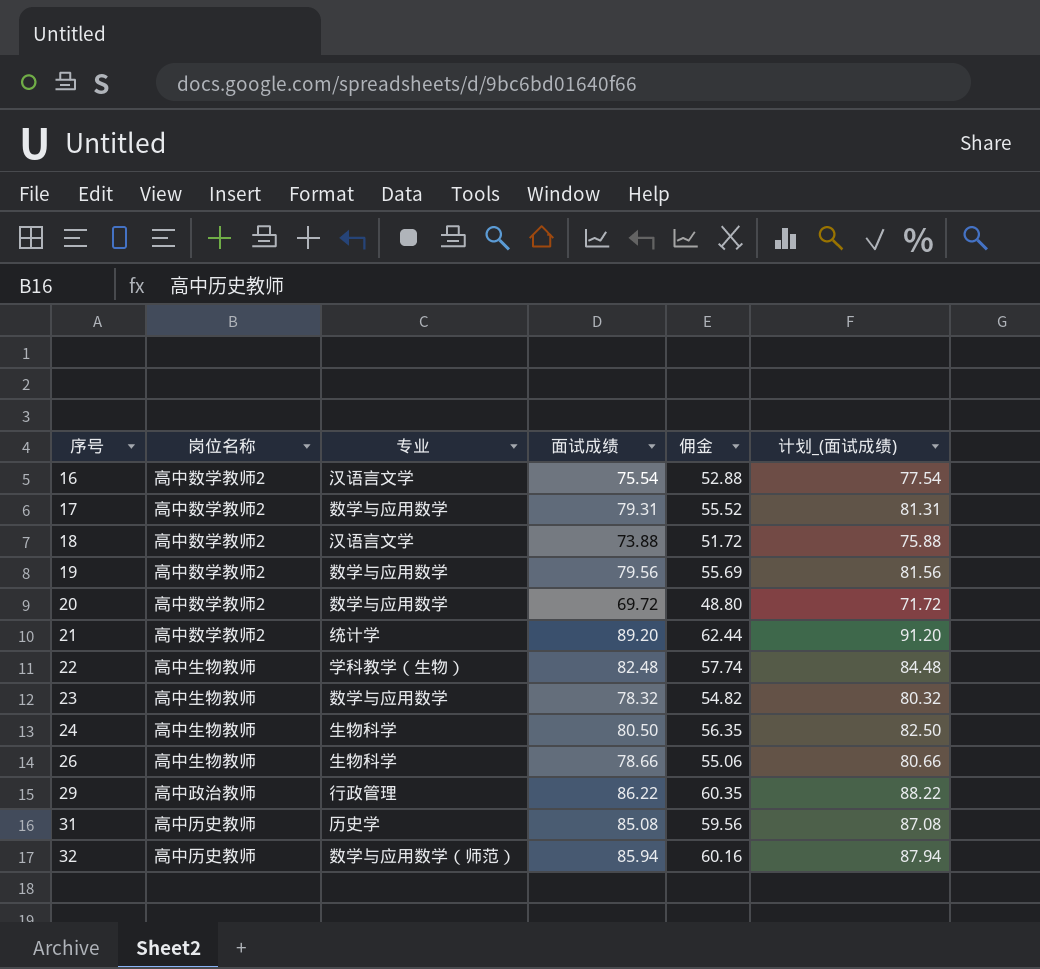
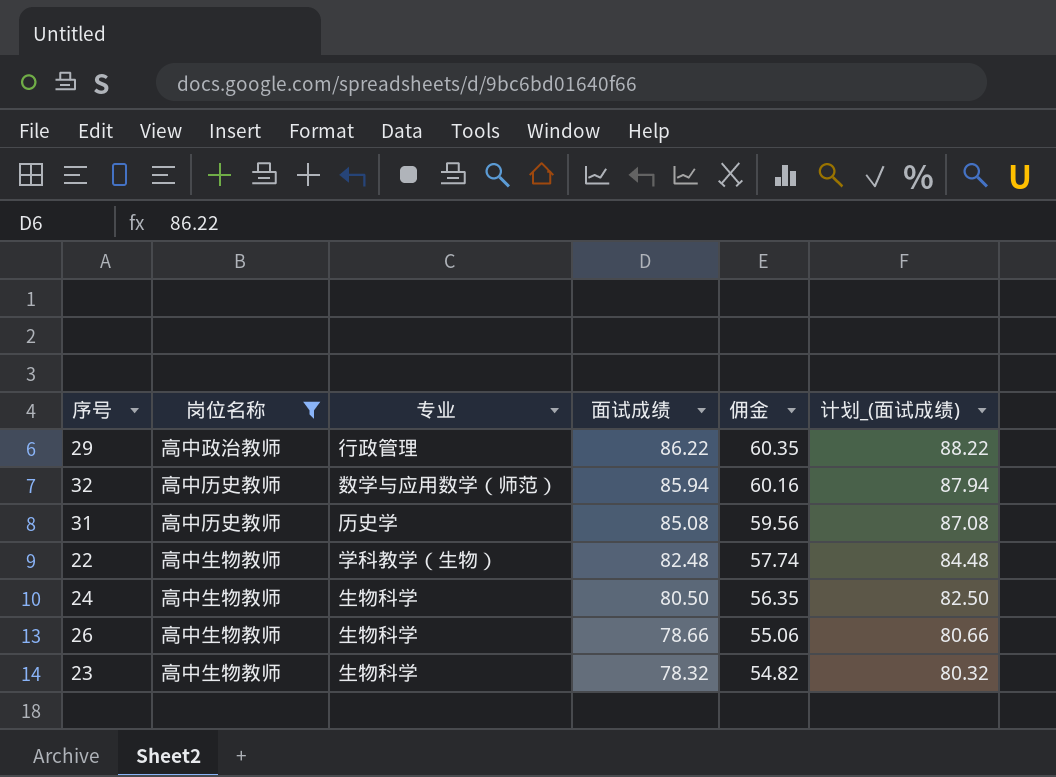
filter: none -> 岗位名称 != 高中数学教师2
row order: 序号 ascending -> 面试成绩 descending
23 | 专业: 数学与应用数学 -> 生物科学

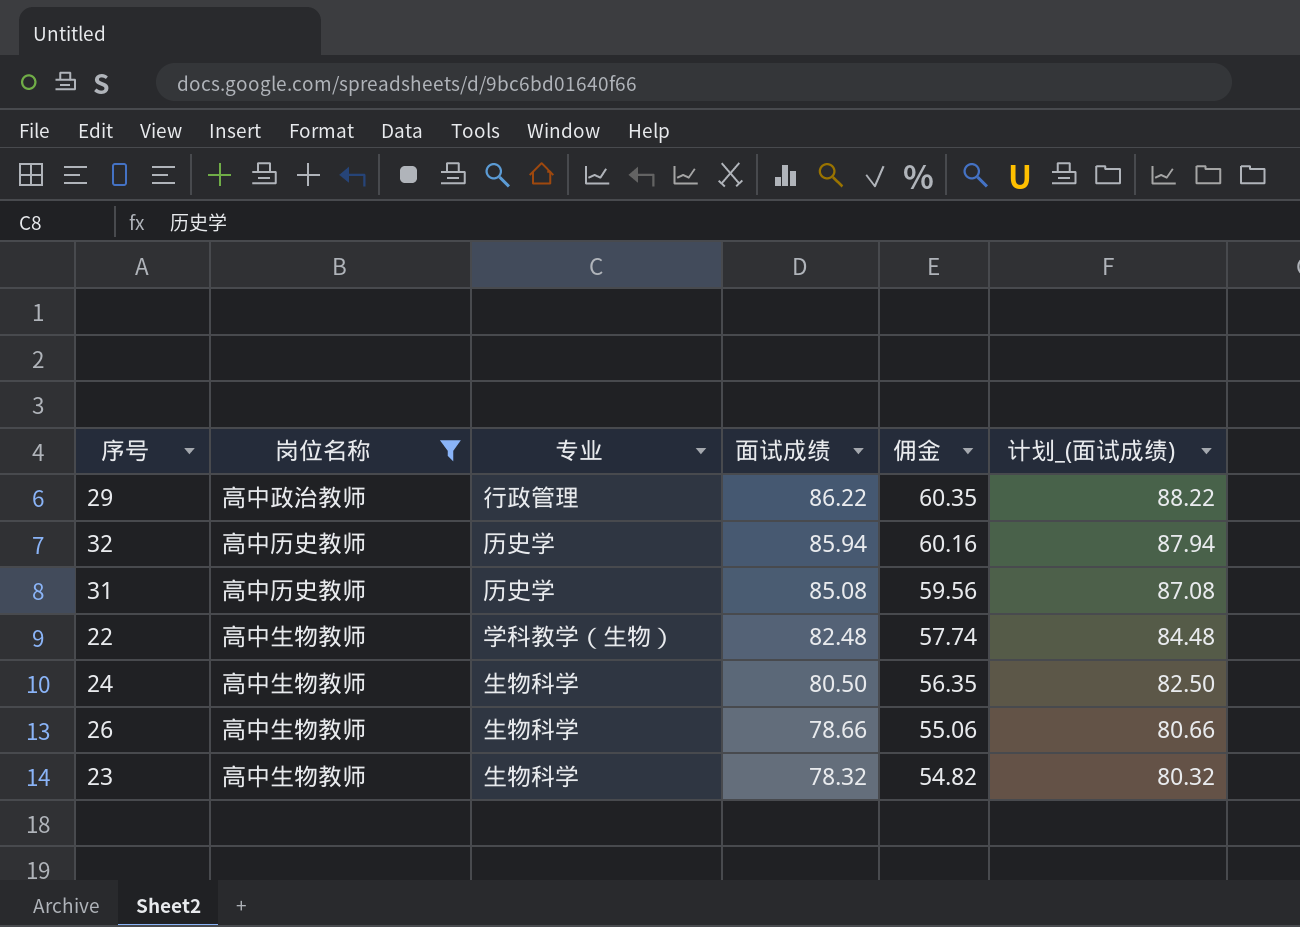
32 | 专业: 数学与应用数学（师范） -> 历史学

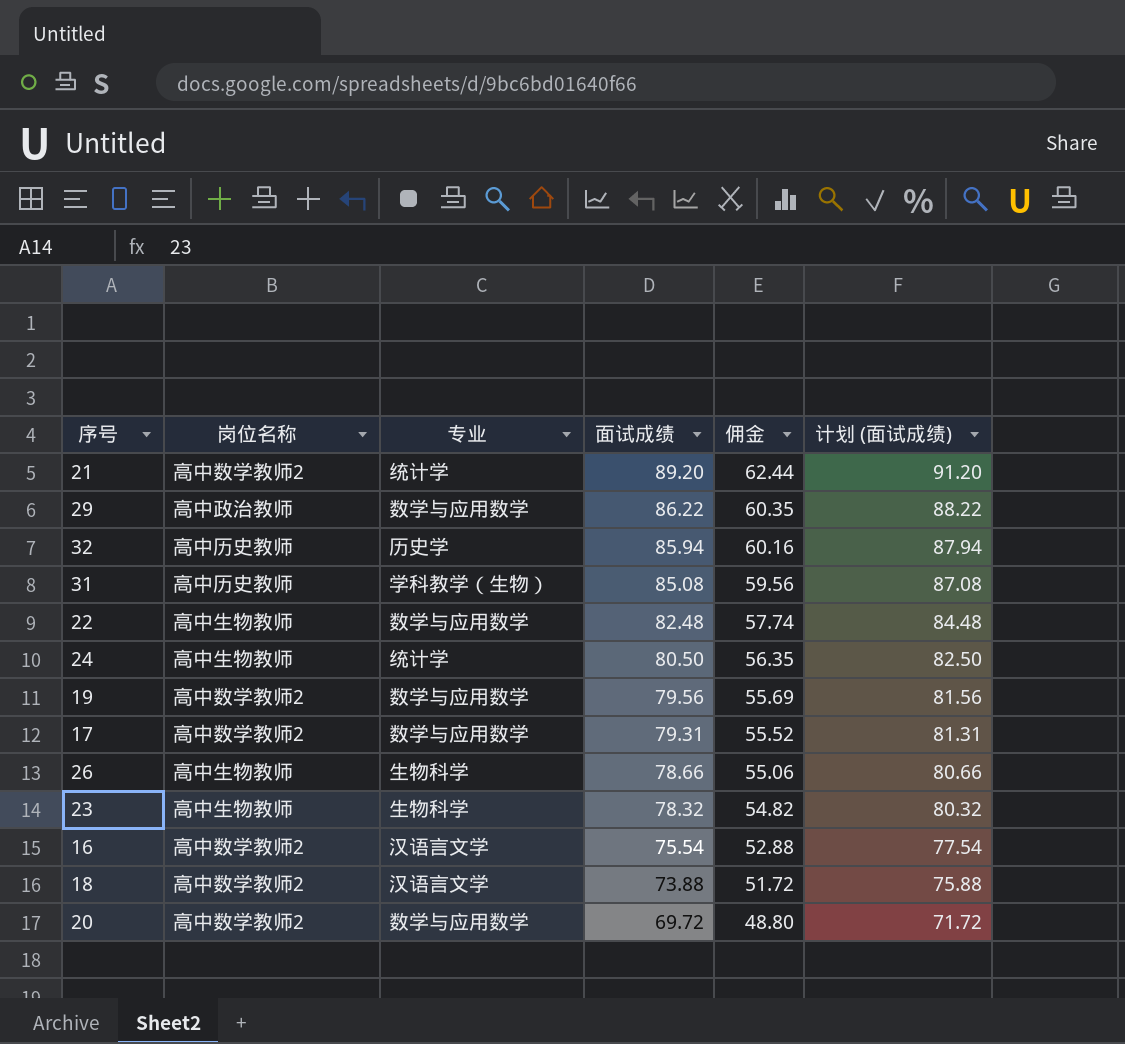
filter: 岗位名称 != 高中数学教师2 -> none
column name: 计划_(面试成绩) -> 计划 (面试成绩)
29 | 专业: 行政管理 -> 数学与应用数学
31 | 专业: 历史学 -> 学科教学（生物）
22 | 专业: 学科教学（生物） -> 数学与应用数学
24 | 专业: 生物科学 -> 统计学

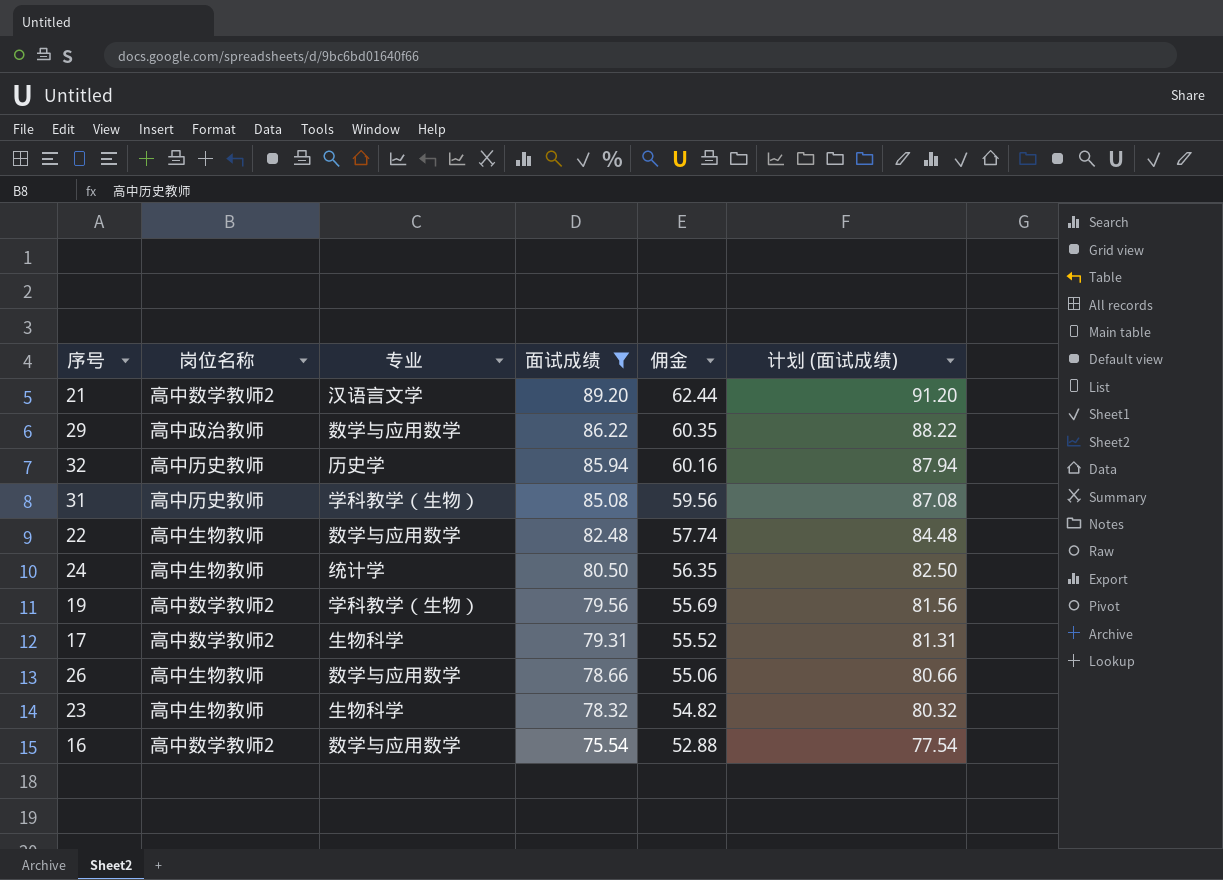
filter: none -> 面试成绩 >= 75.54
21 | 专业: 统计学 -> 汉语言文学
19 | 专业: 数学与应用数学 -> 学科教学（生物）
17 | 专业: 数学与应用数学 -> 生物科学
26 | 专业: 生物科学 -> 数学与应用数学
16 | 专业: 汉语言文学 -> 数学与应用数学

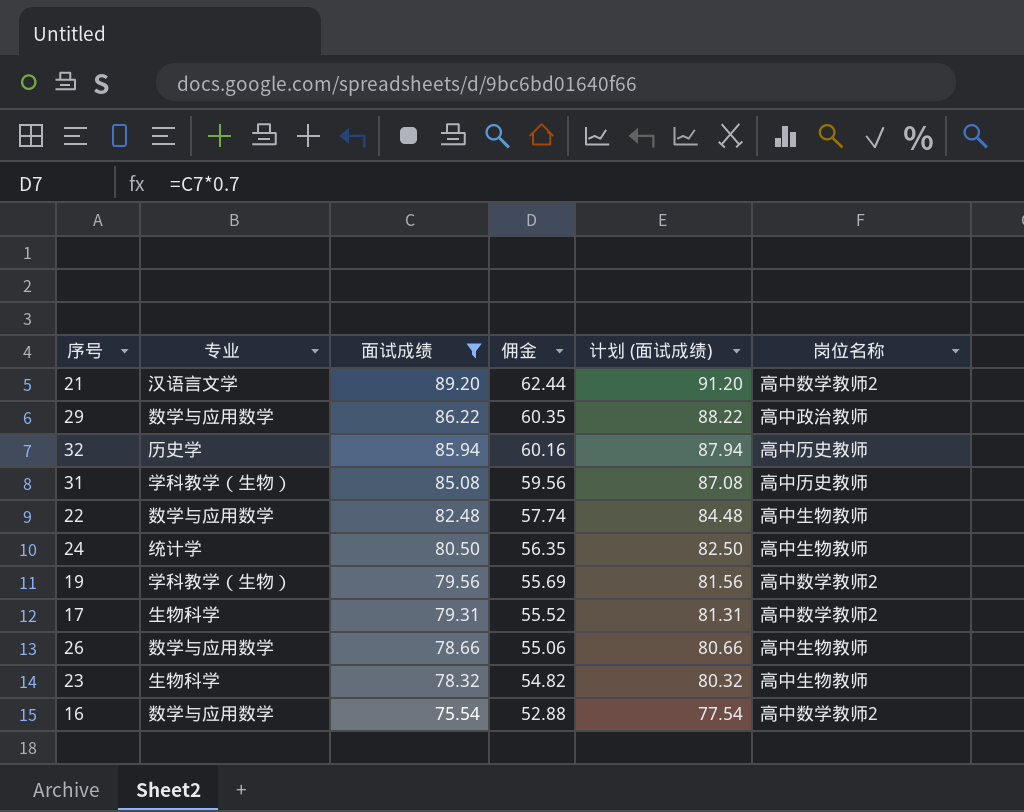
column 岗位名称 | position: 2 -> 6

